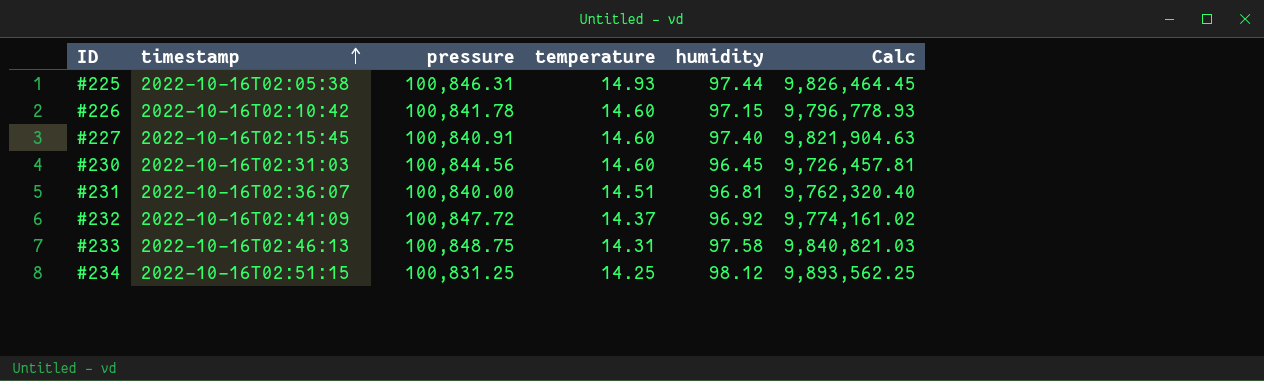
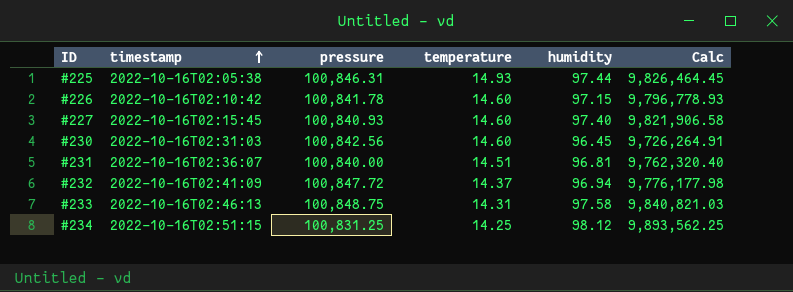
#227 | pressure: 100,840.91 -> 100,840.93
#227 | Calc: 9,821,904.63 -> 9,821,906.58
#230 | pressure: 100,844.56 -> 100,842.56
#230 | Calc: 9,726,457.81 -> 9,726,264.91
#232 | humidity: 96.92 -> 96.94
#232 | Calc: 9,774,161.02 -> 9,776,177.98

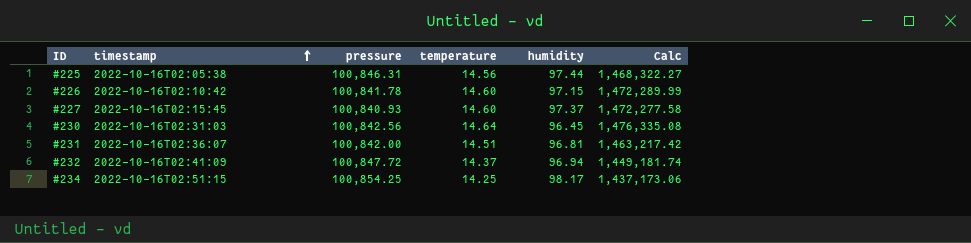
column Calc | formula: [pressure] * [humidity] -> [pressure] * [temperature]
row #233: 2022-10-16T02:46:13 | 100,848.75 | 14.31 | 97.58 | 9,840,821.03 -> none
#225 | temperature: 14.93 -> 14.56
#227 | humidity: 97.40 -> 97.37
#230 | temperature: 14.60 -> 14.64
#231 | pressure: 100,840.00 -> 100,842.00
#234 | pressure: 100,831.25 -> 100,854.25
#234 | humidity: 98.12 -> 98.17

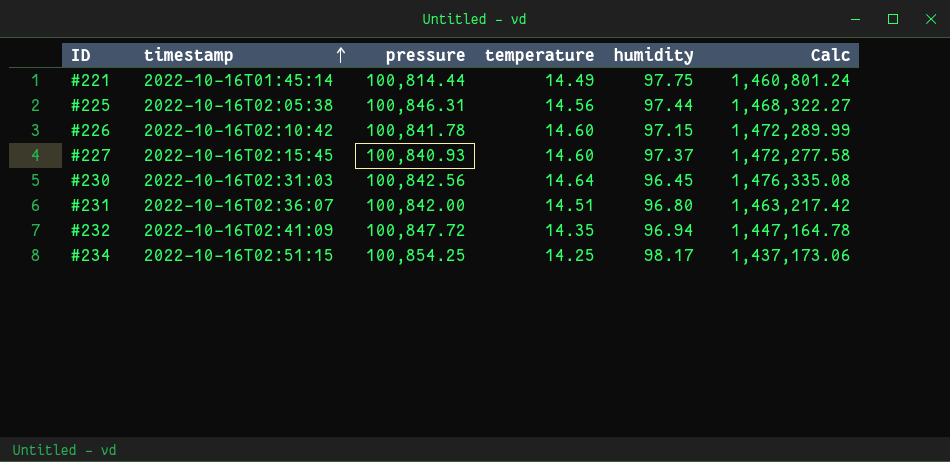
row #221: none -> 2022-10-16T01:45:14 | 100,814.44 | 14.49 | 97.75 | 1,460,801.24
#231 | humidity: 96.81 -> 96.80
#232 | temperature: 14.37 -> 14.35
#232 | Calc: 1,449,181.74 -> 1,447,164.78

